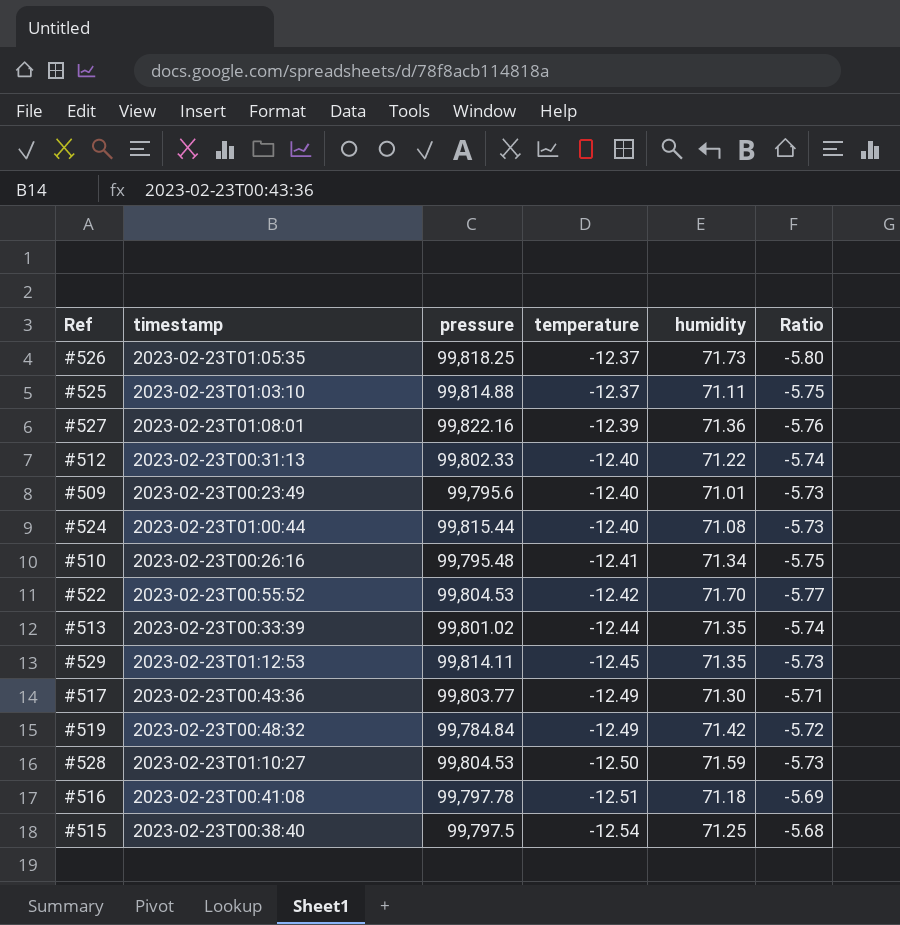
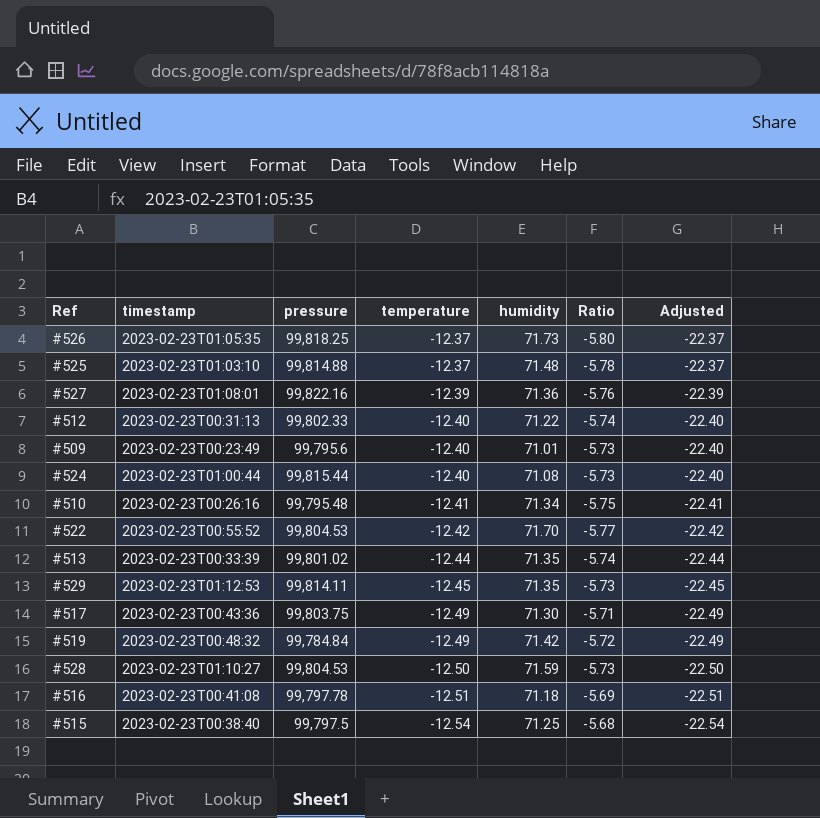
column Adjusted | formula: none -> [temperature] - 10
#525 | humidity: 71.11 -> 71.48
#525 | Ratio: -5.75 -> -5.78
#517 | pressure: 99,803.77 -> 99,803.75

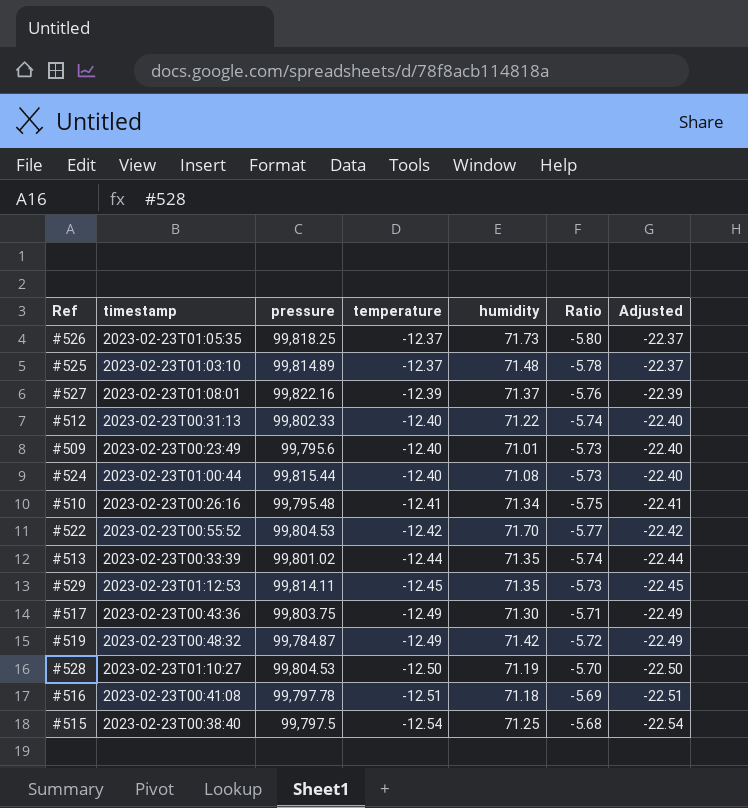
#525 | pressure: 99,814.88 -> 99,814.89
#527 | humidity: 71.36 -> 71.37
#519 | pressure: 99,784.84 -> 99,784.87
#528 | humidity: 71.59 -> 71.19
#528 | Ratio: -5.73 -> -5.70

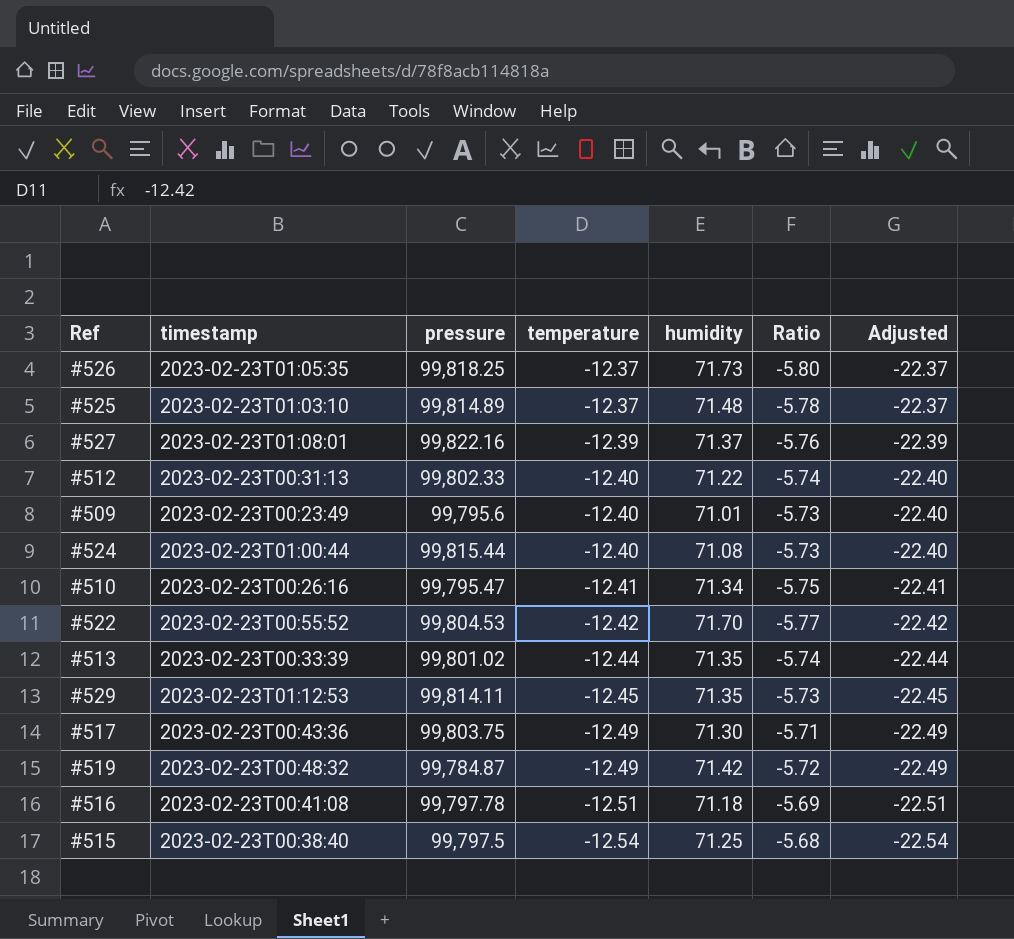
row #528: 2023-02-23T01:10:27 | 99,804.53 | -12.50 | 71.19 | -5.70 | -22.50 -> none
#510 | pressure: 99,795.48 -> 99,795.47

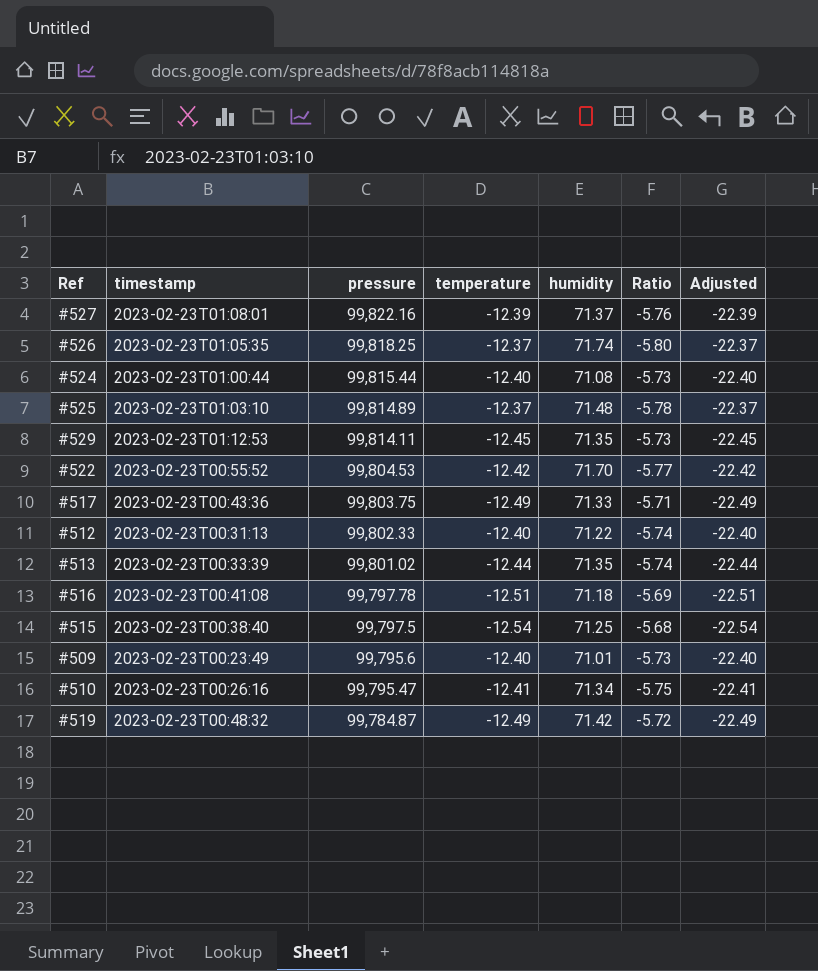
row order: temperature descending -> pressure descending
#526 | humidity: 71.73 -> 71.74
#517 | humidity: 71.30 -> 71.33

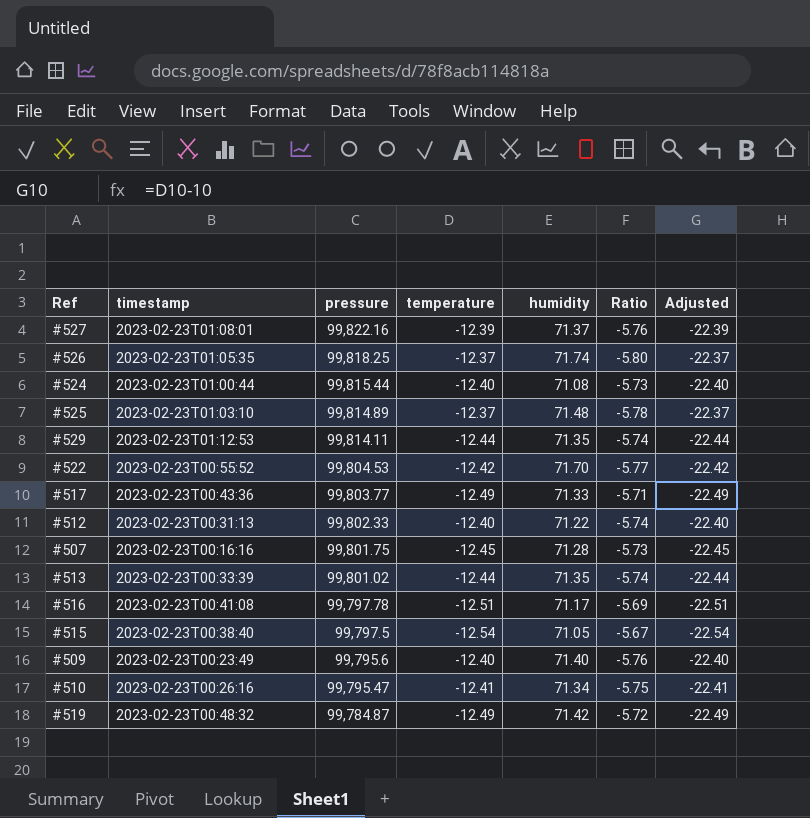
#529 | temperature: -12.45 -> -12.44
#529 | Ratio: -5.73 -> -5.74
#529 | Adjusted: -22.45 -> -22.44
#517 | pressure: 99,803.75 -> 99,803.77
row #507: none -> 2023-02-23T00:16:16 | 99,801.75 | -12.45 | 71.28 | -5.73 | -22.45
#516 | humidity: 71.18 -> 71.17
#515 | humidity: 71.25 -> 71.05
#515 | Ratio: -5.68 -> -5.67
#509 | humidity: 71.01 -> 71.40
#509 | Ratio: -5.73 -> -5.76

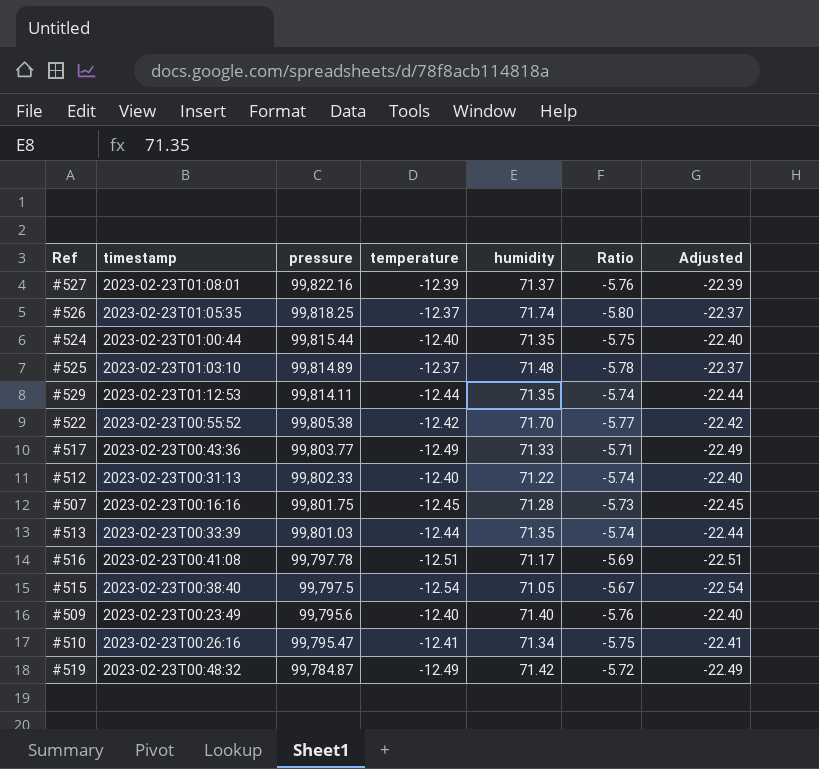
#524 | humidity: 71.08 -> 71.35
#524 | Ratio: -5.73 -> -5.75
#522 | pressure: 99,804.53 -> 99,805.38
#513 | pressure: 99,801.02 -> 99,801.03

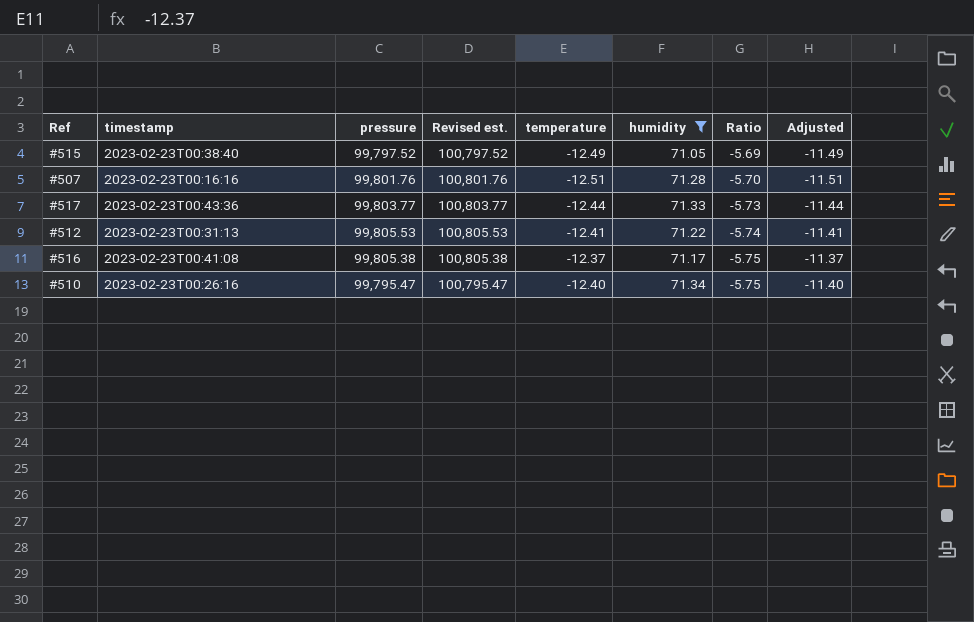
filter: none -> humidity <= 71.34
row order: pressure descending -> Ratio descending
column Revised est. | formula: none -> [pressure] + 1000
column Adjusted | formula: [temperature] - 10 -> [temperature] + 1
#515 | pressure: 99,797.5 -> 99,797.52
#515 | temperature: -12.54 -> -12.49
#515 | Ratio: -5.67 -> -5.69
#507 | pressure: 99,801.75 -> 99,801.76
#507 | temperature: -12.45 -> -12.51
#507 | Ratio: -5.73 -> -5.70
#517 | temperature: -12.49 -> -12.44
#517 | Ratio: -5.71 -> -5.73
#512 | pressure: 99,802.33 -> 99,805.53
#512 | temperature: -12.40 -> -12.41
#516 | pressure: 99,797.78 -> 99,805.38
#516 | temperature: -12.51 -> -12.37
#516 | Ratio: -5.69 -> -5.75
#510 | temperature: -12.41 -> -12.40

